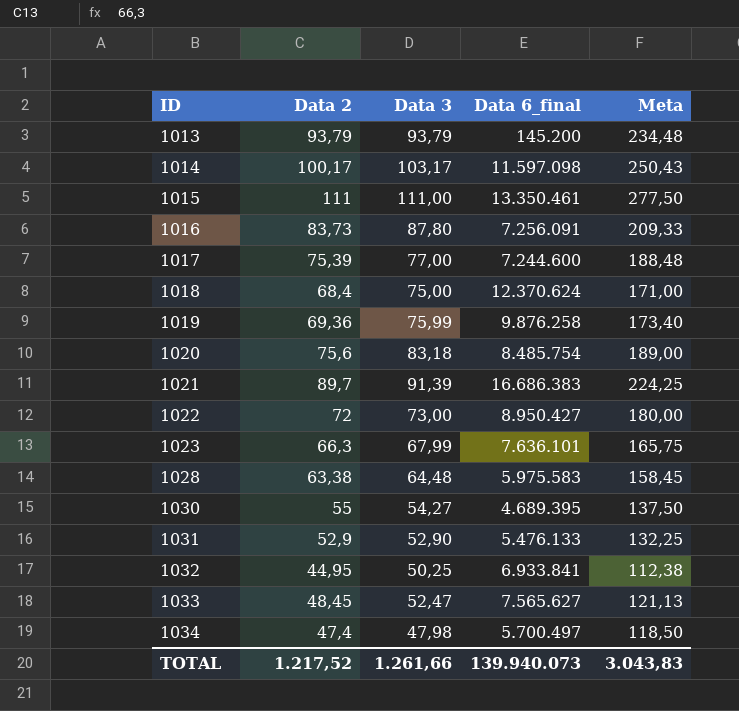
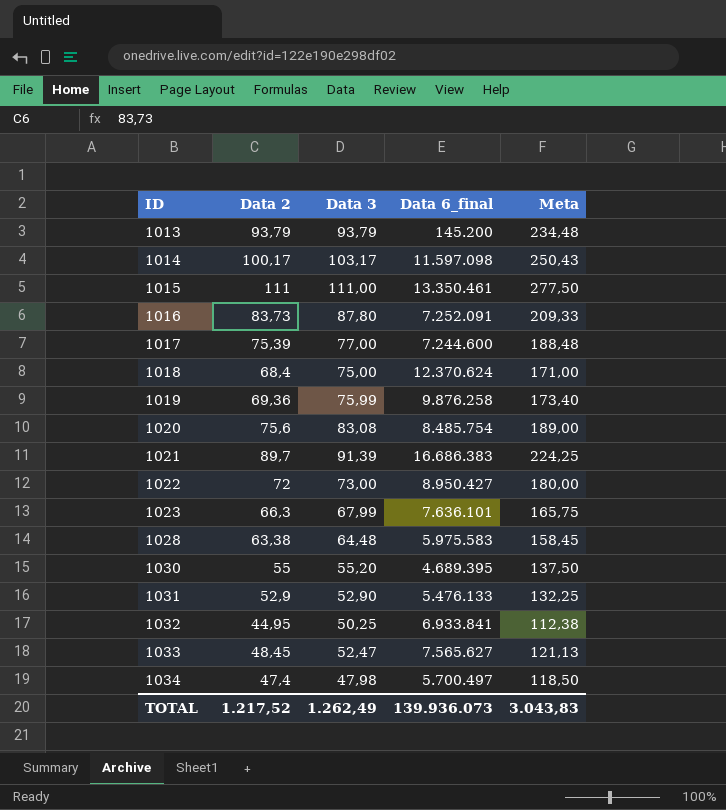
1016 | Data 6_final: 7.256.091 -> 7.252.091
1020 | Data 3: 83,18 -> 83,08
1030 | Data 3: 54,27 -> 55,20
TOTAL | Data 3: 1.261,66 -> 1.262,49
TOTAL | Data 6_final: 139.940.073 -> 139.936.073

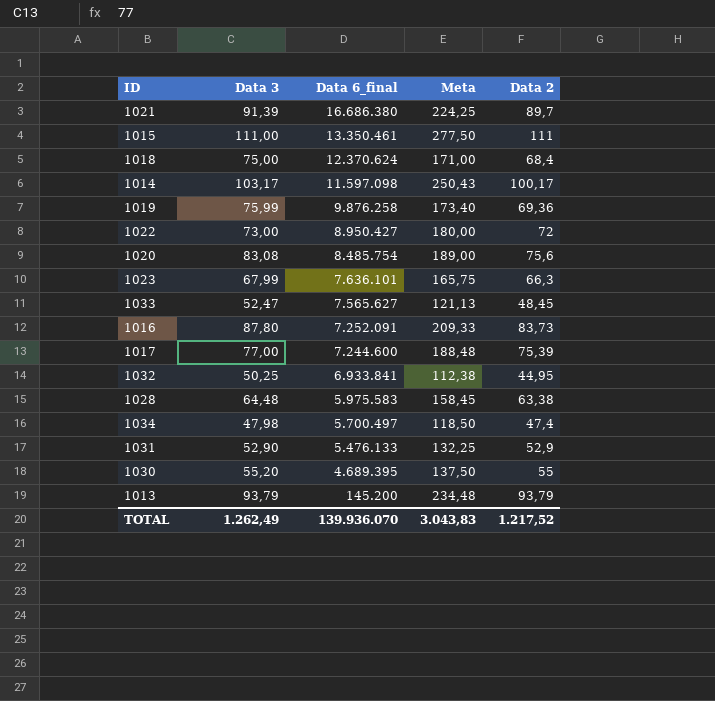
row order: ID ascending -> Data 6_final descending
column Data 2 | position: 2 -> 5
1021 | Data 6_final: 16.686.383 -> 16.686.380
TOTAL | Data 6_final: 139.936.073 -> 139.936.070

